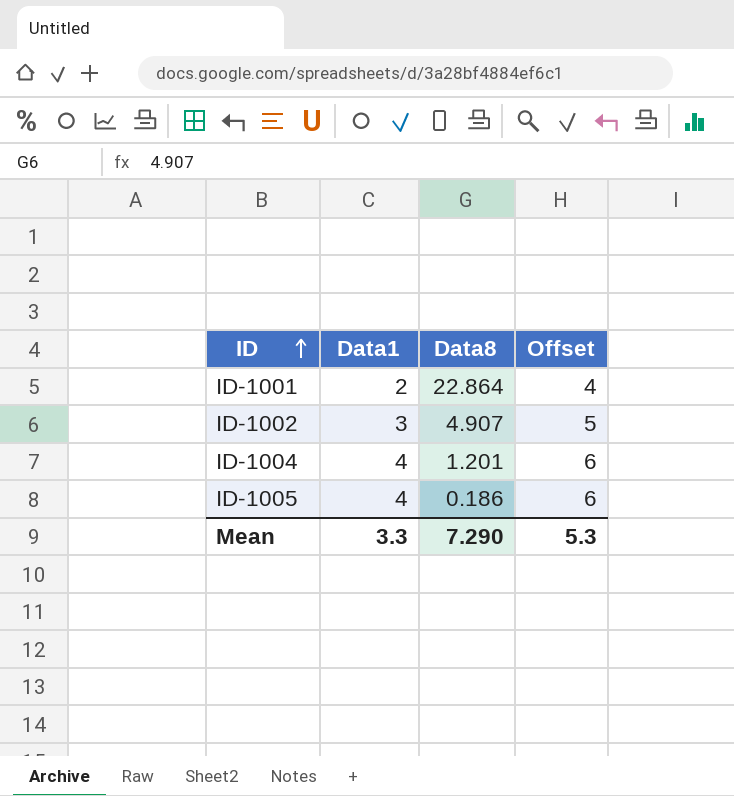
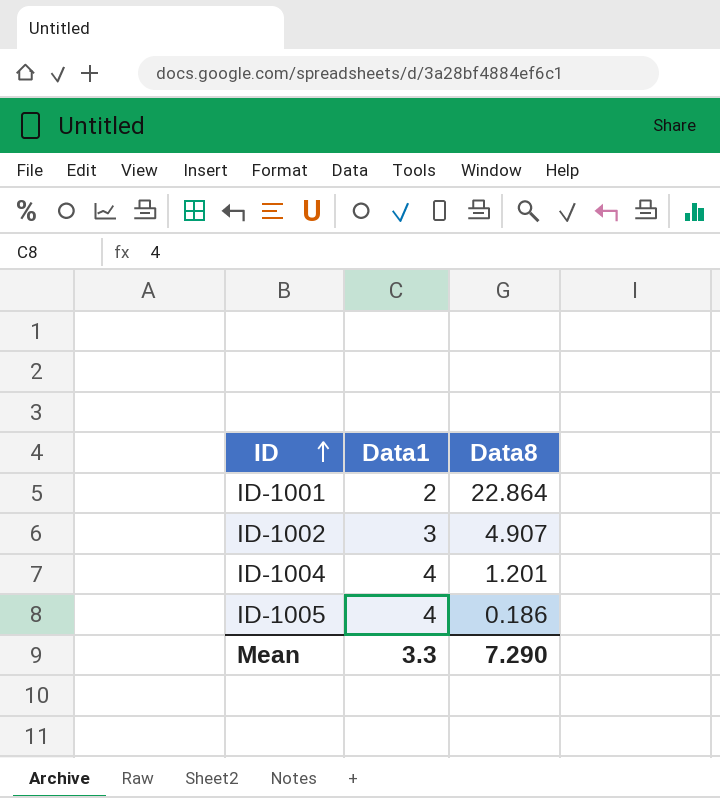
column Offset | formula: [Data1] + 2 -> none

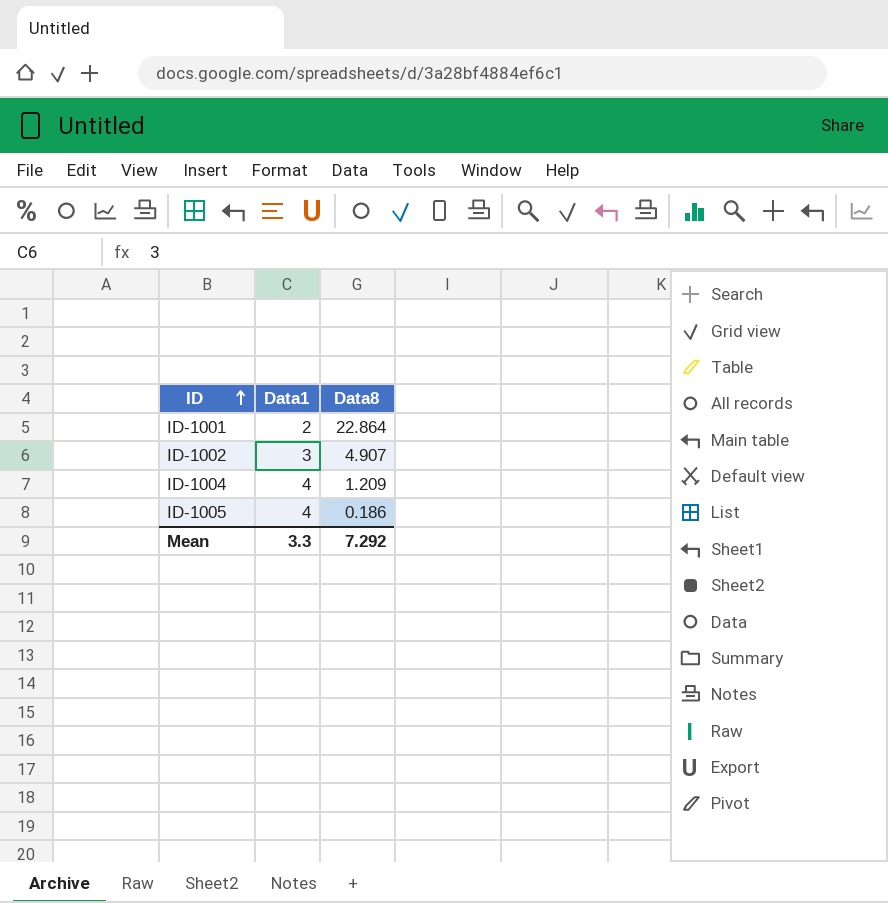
ID-1004 | Data8: 1.201 -> 1.209
Mean | Data8: 7.290 -> 7.292

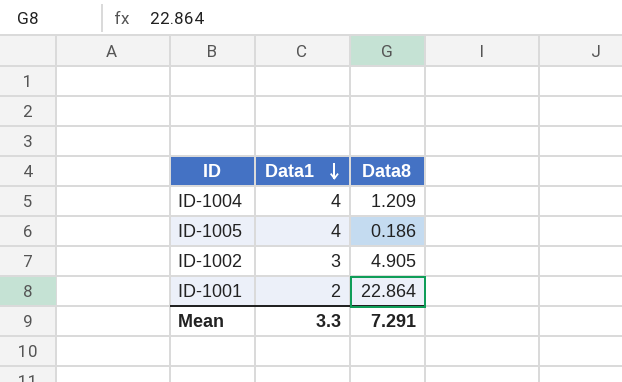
row order: ID ascending -> Data1 descending
ID-1002 | Data8: 4.907 -> 4.905
Mean | Data8: 7.292 -> 7.291

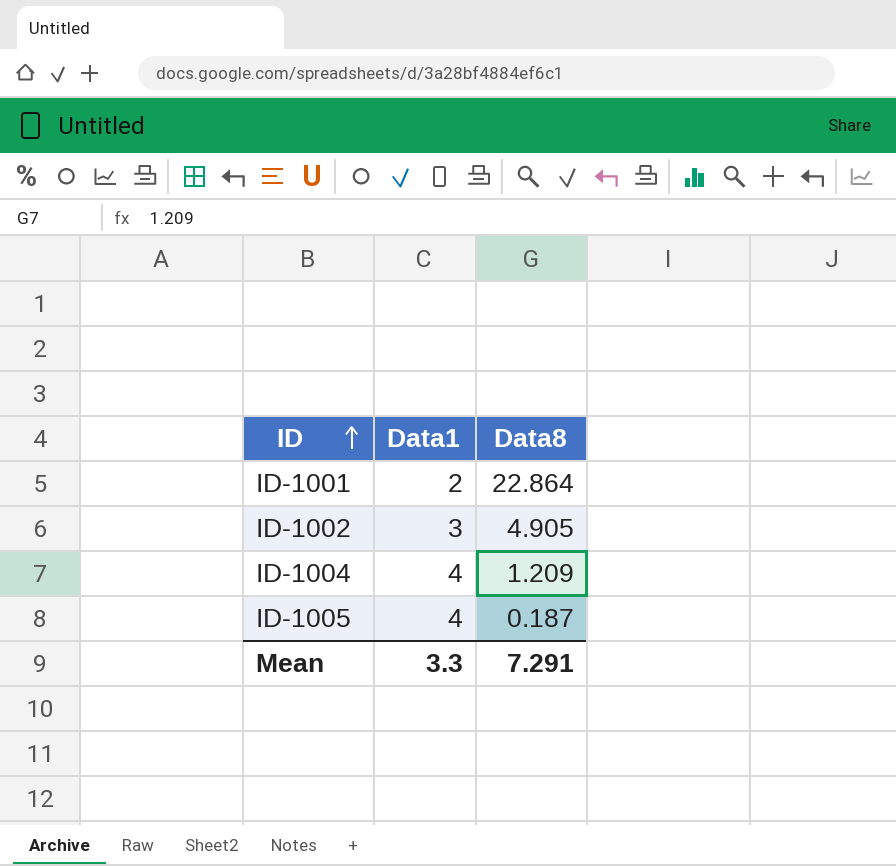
row order: Data1 descending -> ID ascending
ID-1005 | Data8: 0.186 -> 0.187

